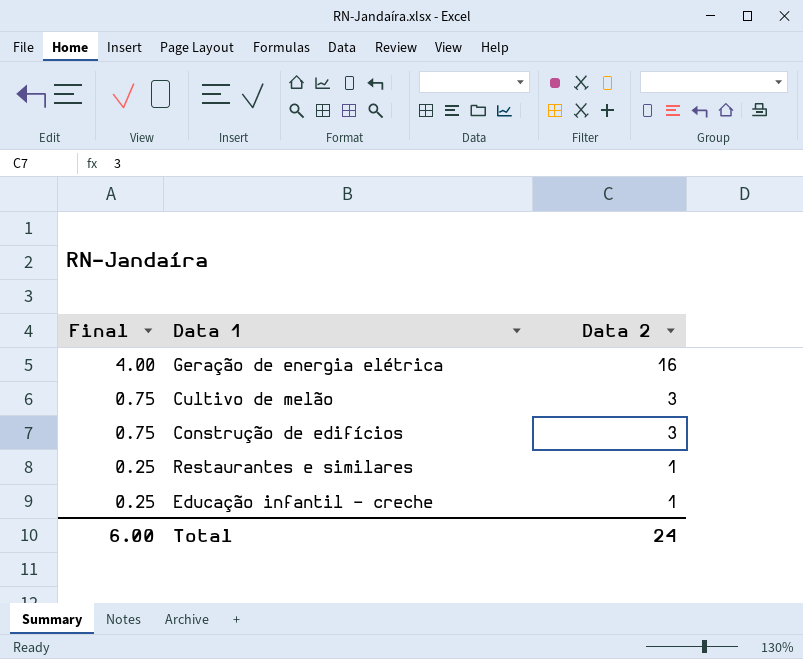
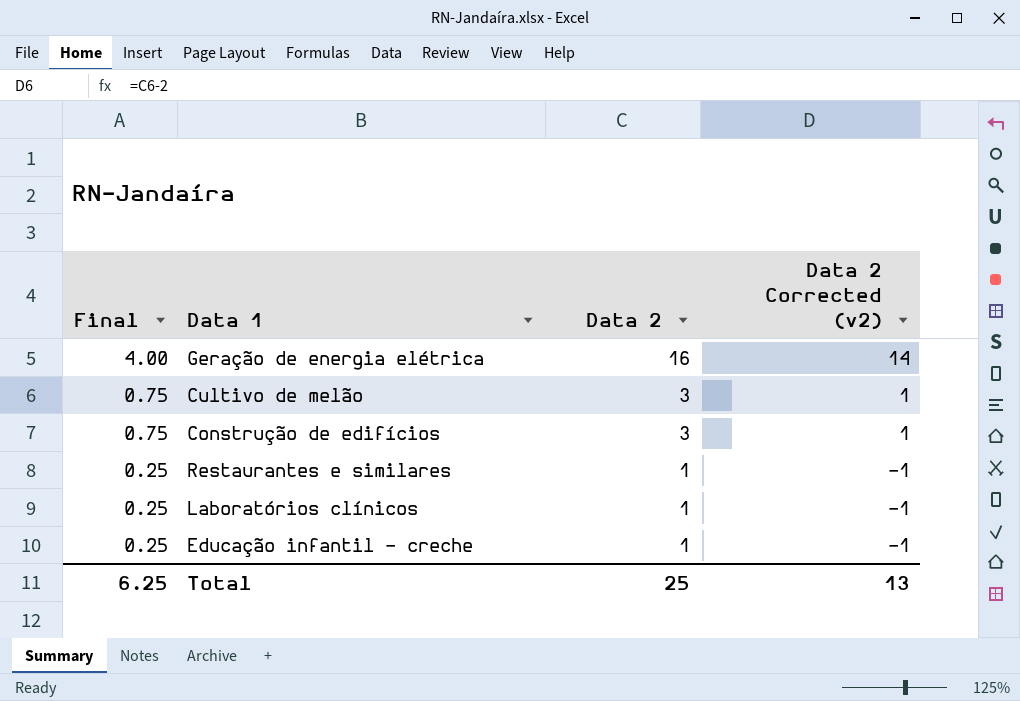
column Data 2 Corrected (v2) | formula: none -> [Data 2] - 2
row Laboratórios clínicos: none -> 0.25 | 1 | -1
Total | Final: 6.00 -> 6.25
Total | Data 2: 24 -> 25

